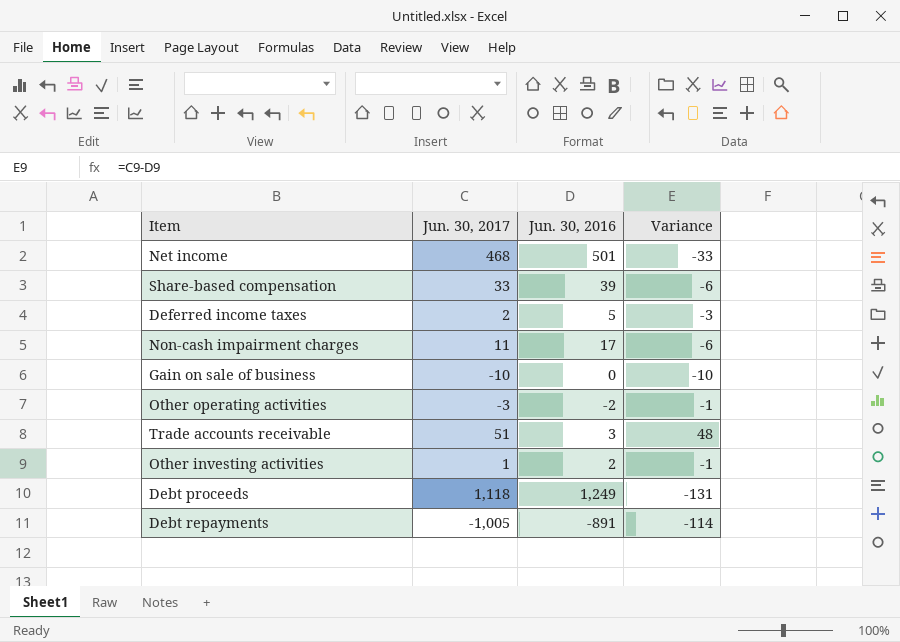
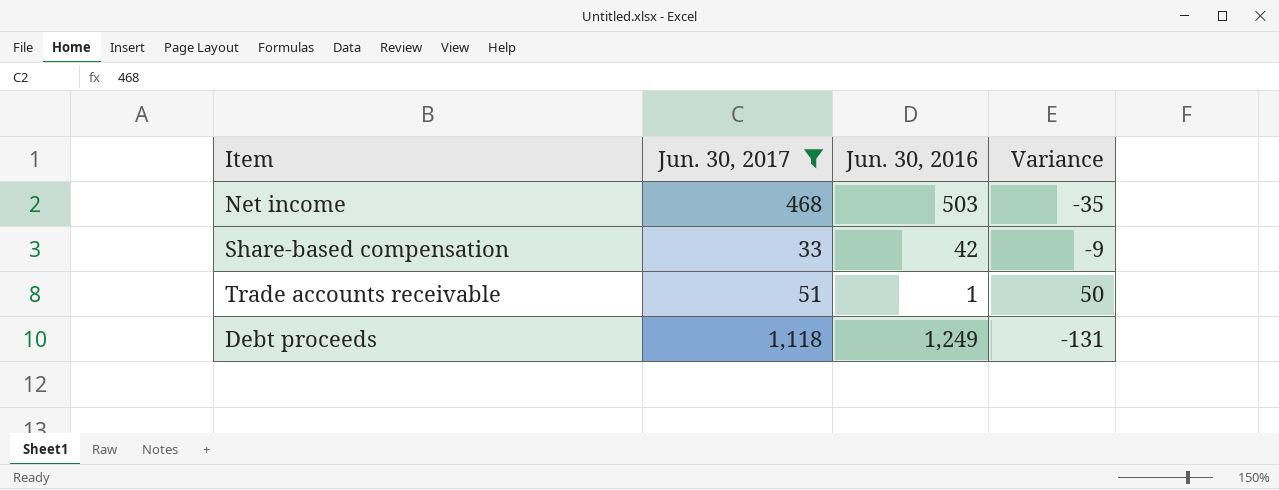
filter: none -> Jun. 30, 2017 >= 33
Net income | Jun. 30, 2016: 501 -> 503
Net income | Variance: -33 -> -35
Share-based compensation | Jun. 30, 2016: 39 -> 42
Share-based compensation | Variance: -6 -> -9
Trade accounts receivable | Jun. 30, 2016: 3 -> 1
Trade accounts receivable | Variance: 48 -> 50

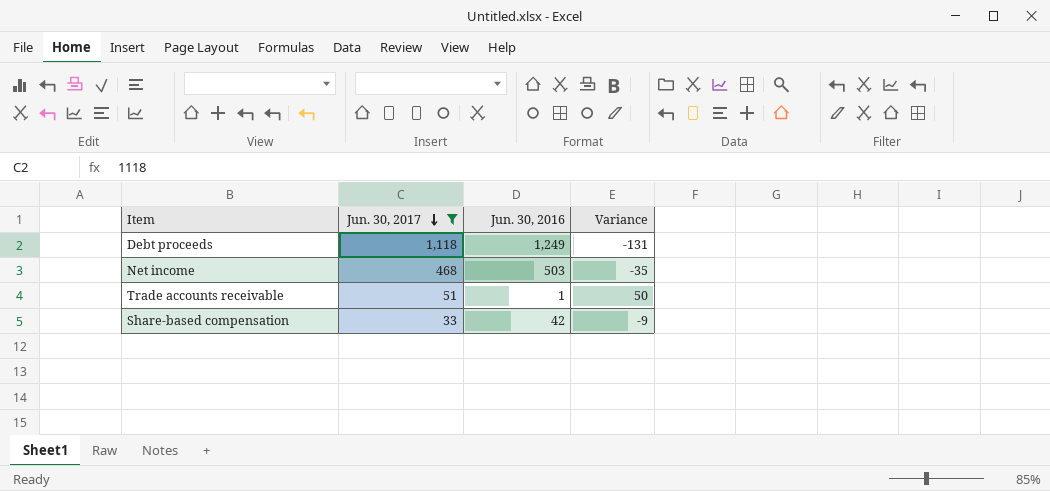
row order: none -> Jun. 30, 2017 descending

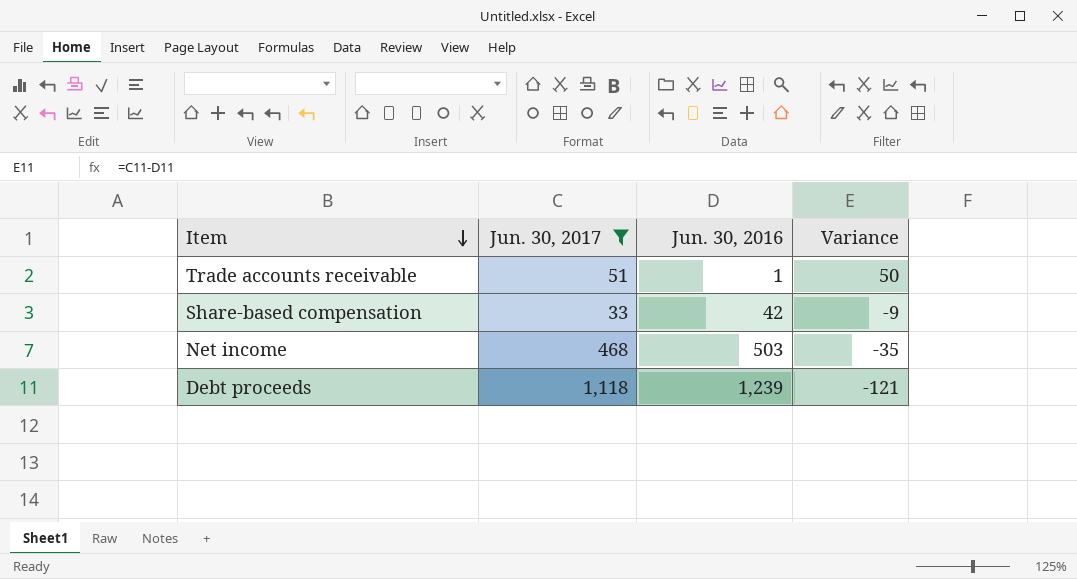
row order: Jun. 30, 2017 descending -> Item descending
Debt proceeds | Jun. 30, 2016: 1,249 -> 1,239
Debt proceeds | Variance: -131 -> -121

